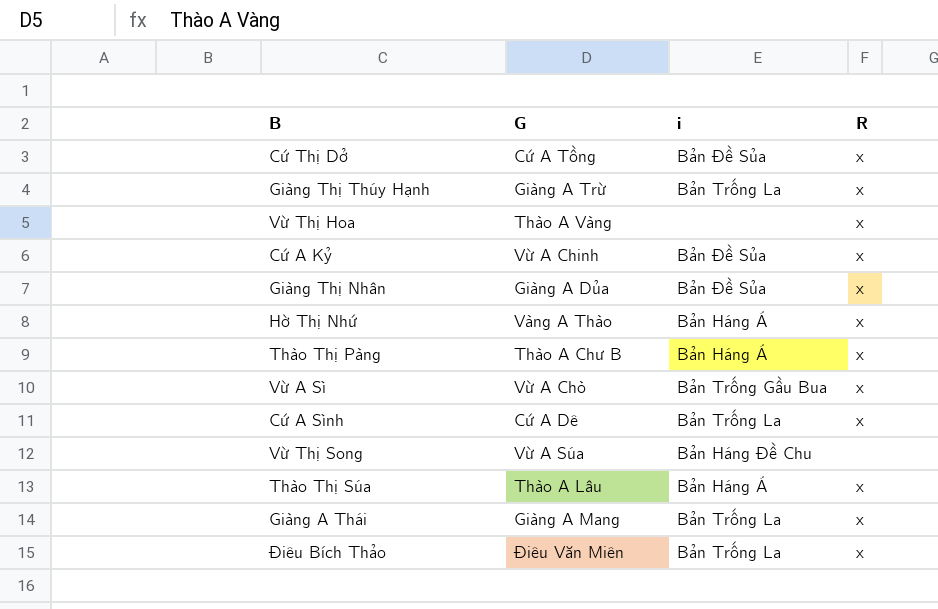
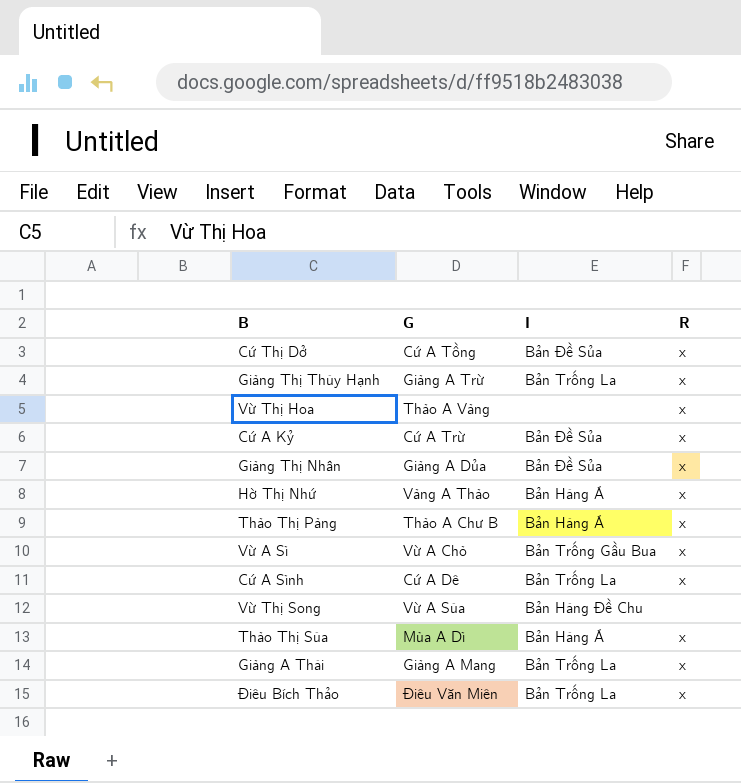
column name: i -> I
Cứ A Kỷ | G: Vừ A Chinh -> Cứ A Trừ
Thào Thị Súa | G: Thào A Lâu -> Mùa A Dì

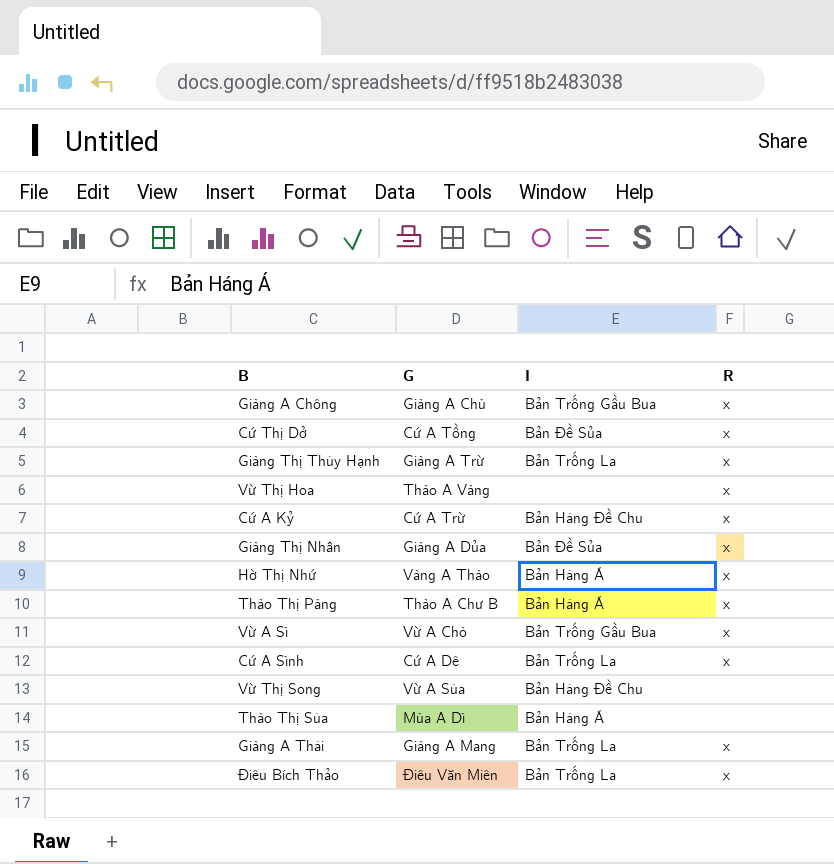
row Giàng A Chông: none -> Giàng A Chù | Bản Trống Gầu Bua | x
Cứ A Kỷ | I: Bản Đề Sủa -> Bản Háng Đề Chu
Thào Thị Súa | R: x -> none

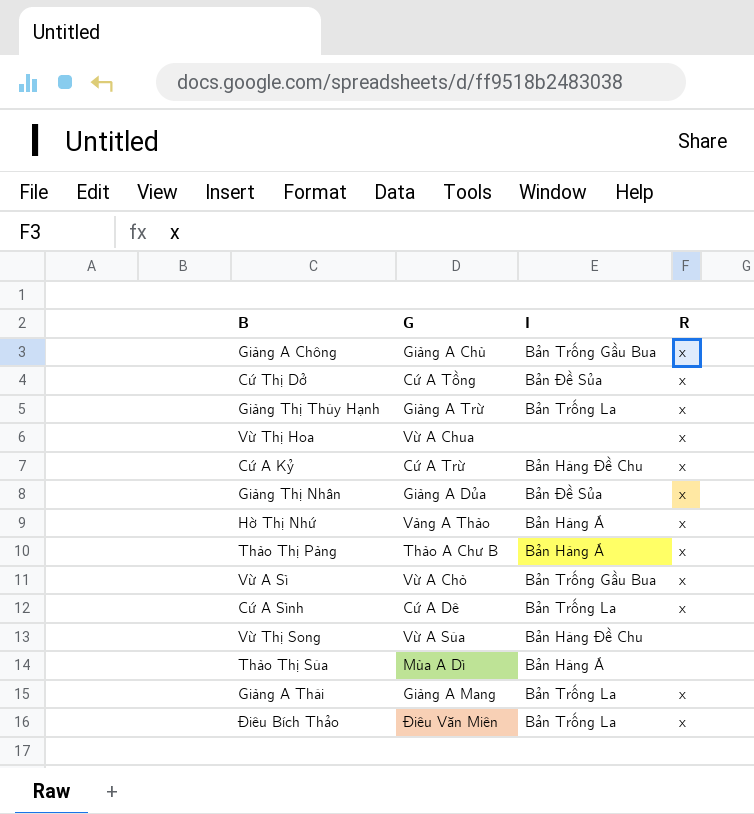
Vừ Thị Hoa | G: Thào A Vàng -> Vừ A Chua

